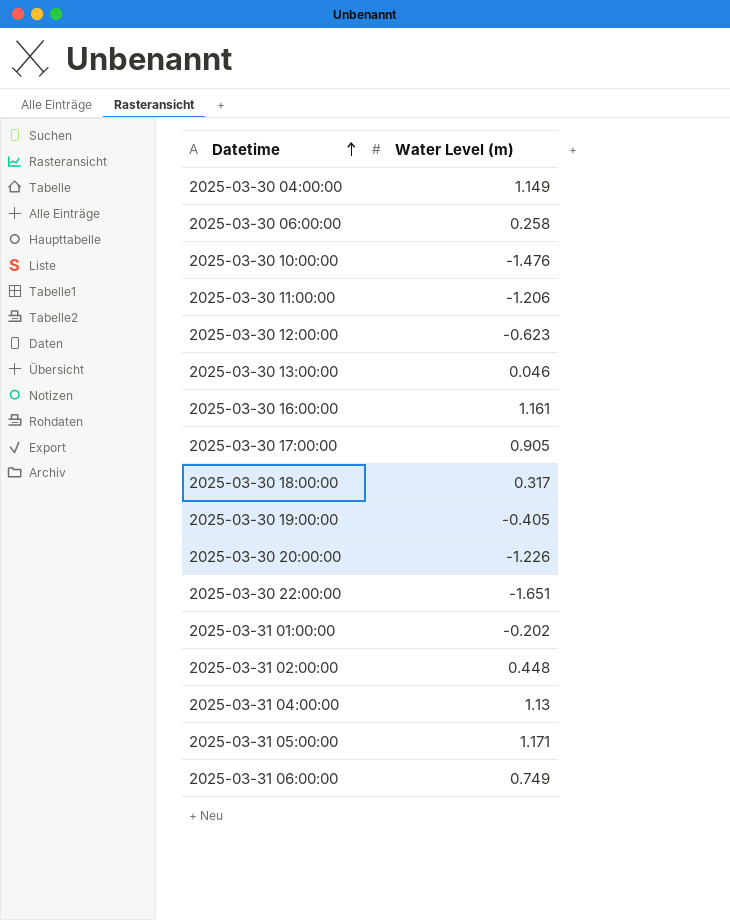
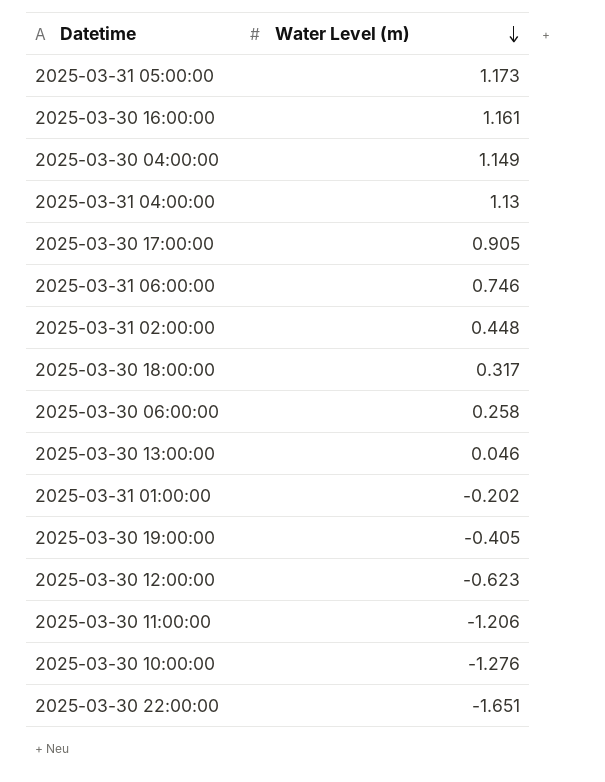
row order: Datetime ascending -> Water Level (m) descending
row 2025-03-30 20:00:00: -1.226 -> none
2025-03-31 05:00:00 | Water Level (m): 1.171 -> 1.173
2025-03-31 06:00:00 | Water Level (m): 0.749 -> 0.746
2025-03-30 10:00:00 | Water Level (m): -1.476 -> -1.276

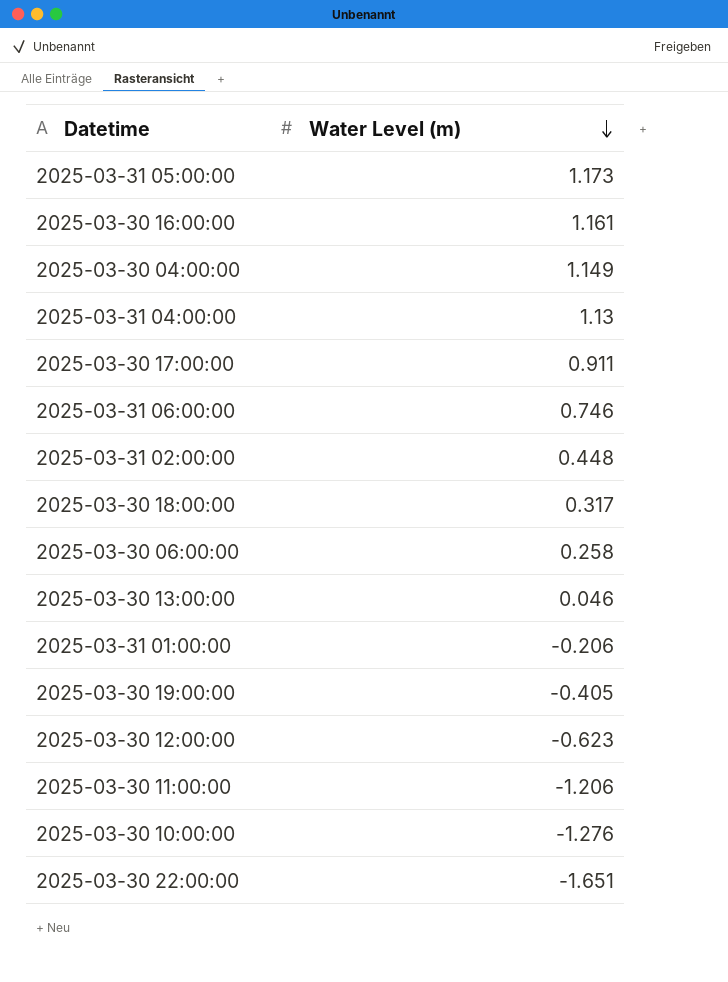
2025-03-30 17:00:00 | Water Level (m): 0.905 -> 0.911
2025-03-31 01:00:00 | Water Level (m): -0.202 -> -0.206

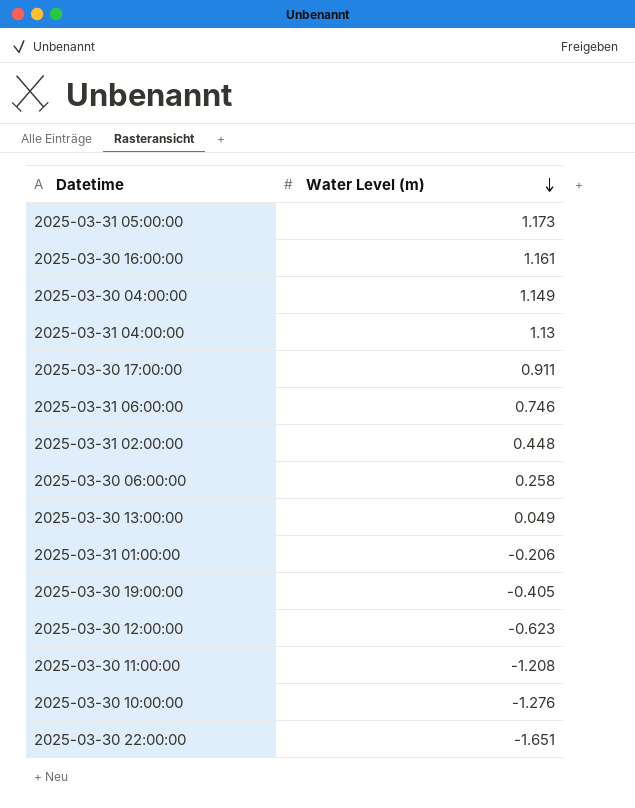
row 2025-03-30 18:00:00: 0.317 -> none
2025-03-30 13:00:00 | Water Level (m): 0.046 -> 0.049
2025-03-30 11:00:00 | Water Level (m): -1.206 -> -1.208

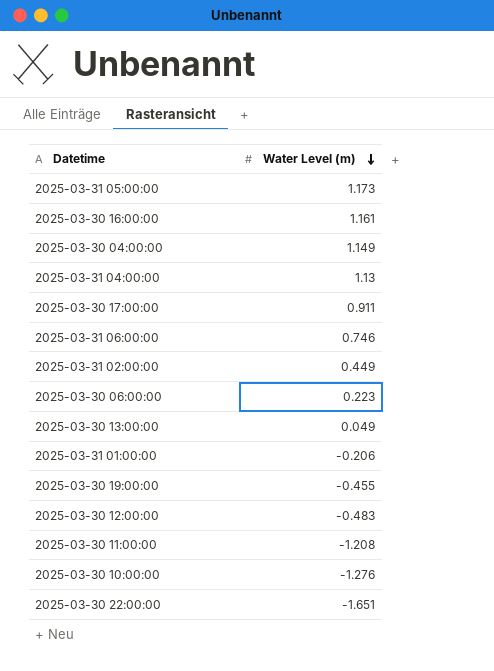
2025-03-31 02:00:00 | Water Level (m): 0.448 -> 0.449
2025-03-30 06:00:00 | Water Level (m): 0.258 -> 0.223
2025-03-30 19:00:00 | Water Level (m): -0.405 -> -0.455
2025-03-30 12:00:00 | Water Level (m): -0.623 -> -0.483

